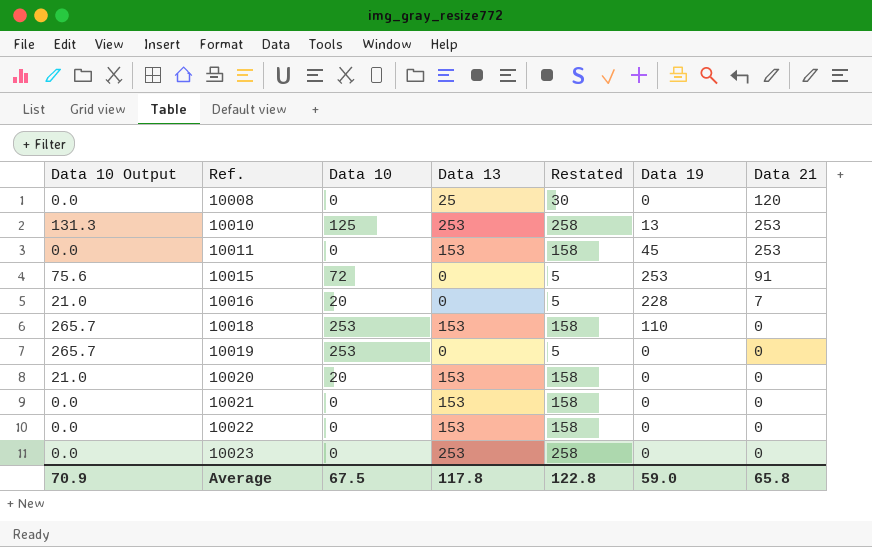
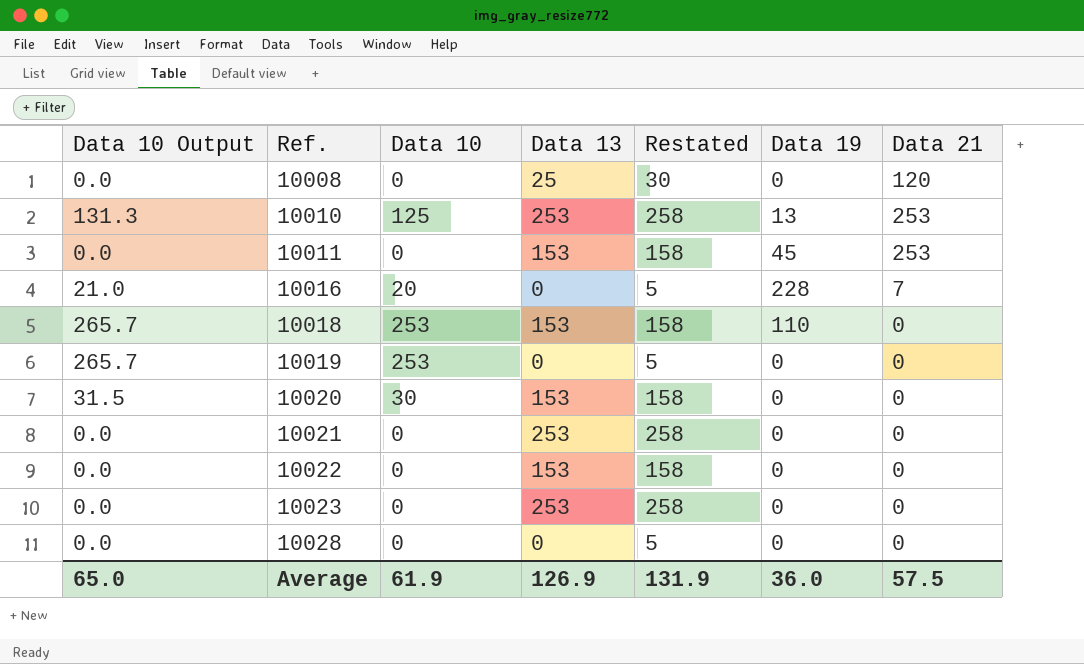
row 10015: 75.6 | 72 | 0 | 5 | 253 | 91 -> none
10020 | Data 10 Output: 21.0 -> 31.5
10020 | Data 10: 20 -> 30
10021 | Data 13: 153 -> 253
10021 | Restated: 158 -> 258
row 10028: none -> 0.0 | 0 | 0 | 5 | 0 | 0
Average | Data 10 Output: 70.9 -> 65.0
Average | Data 10: 67.5 -> 61.9
Average | Data 13: 117.8 -> 126.9
Average | Restated: 122.8 -> 131.9
Average | Data 19: 59.0 -> 36.0
Average | Data 21: 65.8 -> 57.5

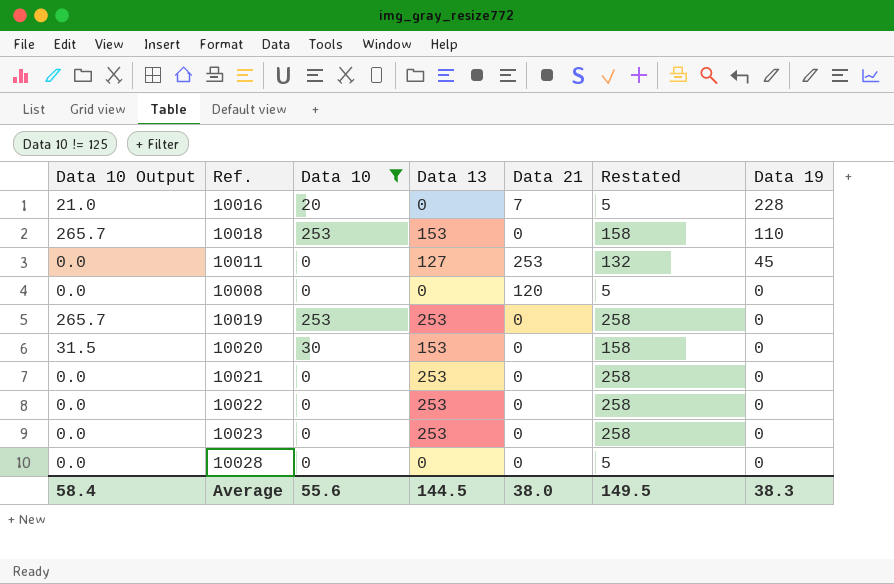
filter: none -> Data 10 != 125
row order: Ref. ascending -> Data 19 descending
column Data 21 | position: 7 -> 5
10011 | Data 13: 153 -> 127
10011 | Restated: 158 -> 132
10008 | Data 13: 25 -> 0
10008 | Restated: 30 -> 5
10019 | Data 13: 0 -> 253
10019 | Restated: 5 -> 258
10022 | Data 13: 153 -> 253
10022 | Restated: 158 -> 258
Average | Data 10 Output: 65.0 -> 58.4
Average | Data 10: 61.9 -> 55.6
Average | Data 13: 126.9 -> 144.5
Average | Data 21: 57.5 -> 38.0
Average | Restated: 131.9 -> 149.5
Average | Data 19: 36.0 -> 38.3

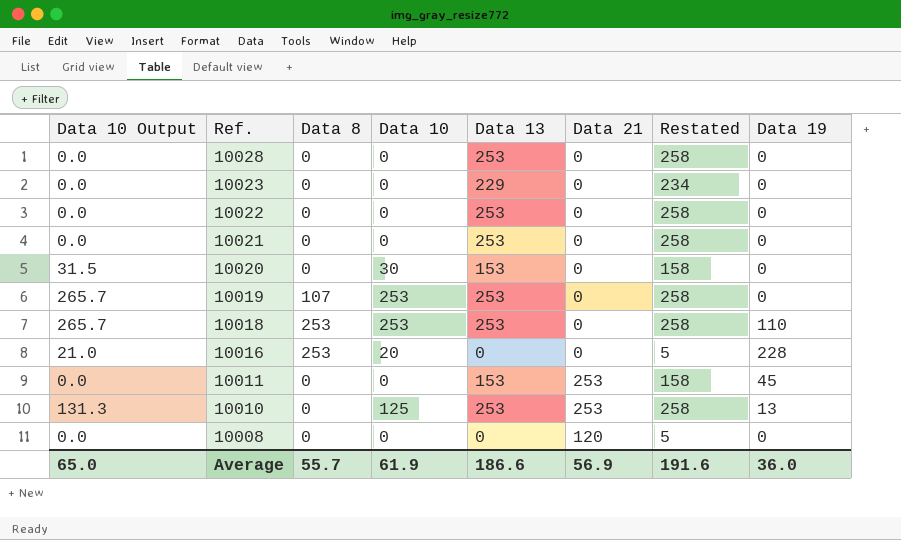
filter: Data 10 != 125 -> none
row order: Data 19 descending -> Ref. descending
column Data 8 | position: none -> 3
10028 | Data 13: 0 -> 253
10028 | Restated: 5 -> 258
10023 | Data 13: 253 -> 229
10023 | Restated: 258 -> 234
10018 | Data 13: 153 -> 253
10018 | Restated: 158 -> 258
10016 | Data 21: 7 -> 0
10011 | Data 13: 127 -> 153
10011 | Restated: 132 -> 158
Average | Data 10 Output: 58.4 -> 65.0
Average | Data 10: 55.6 -> 61.9
Average | Data 13: 144.5 -> 186.6
Average | Data 21: 38.0 -> 56.9
Average | Restated: 149.5 -> 191.6
Average | Data 19: 38.3 -> 36.0

